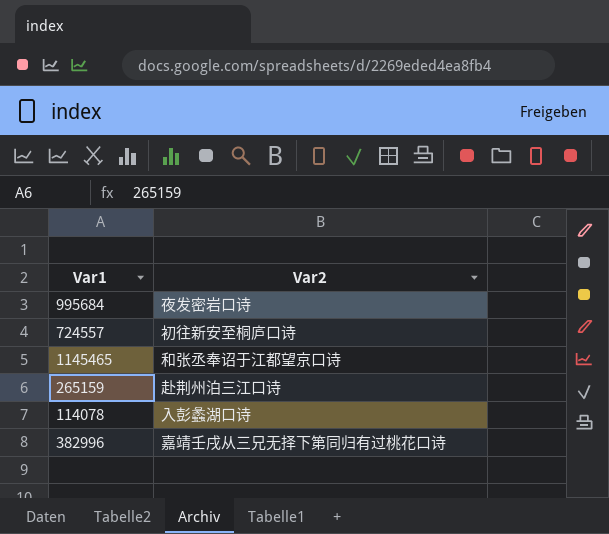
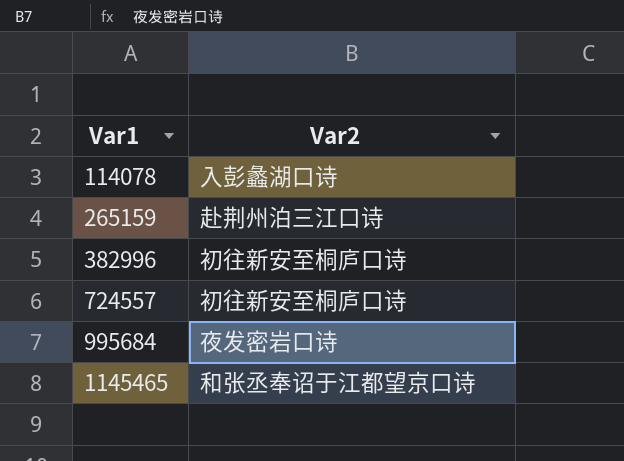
row order: none -> Var1 ascending
382996 | Var2: 嘉靖壬戌从三兄无择下第同归有过桃花口诗 -> 初往新安至桐庐口诗

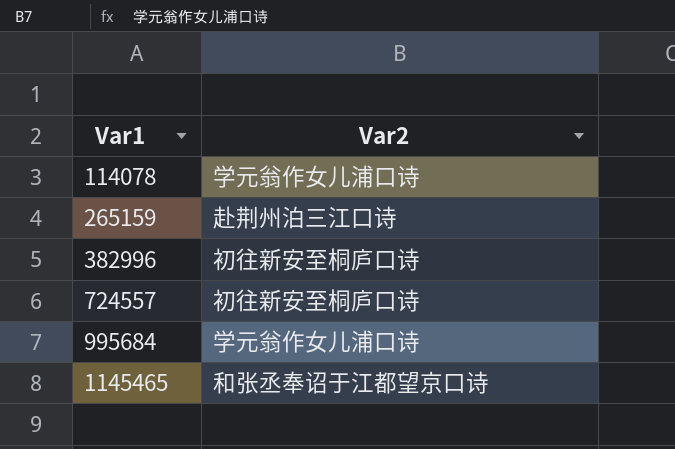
114078 | Var2: 入彭蠡湖口诗 -> 学元翁作女儿浦口诗
995684 | Var2: 夜发密岩口诗 -> 学元翁作女儿浦口诗

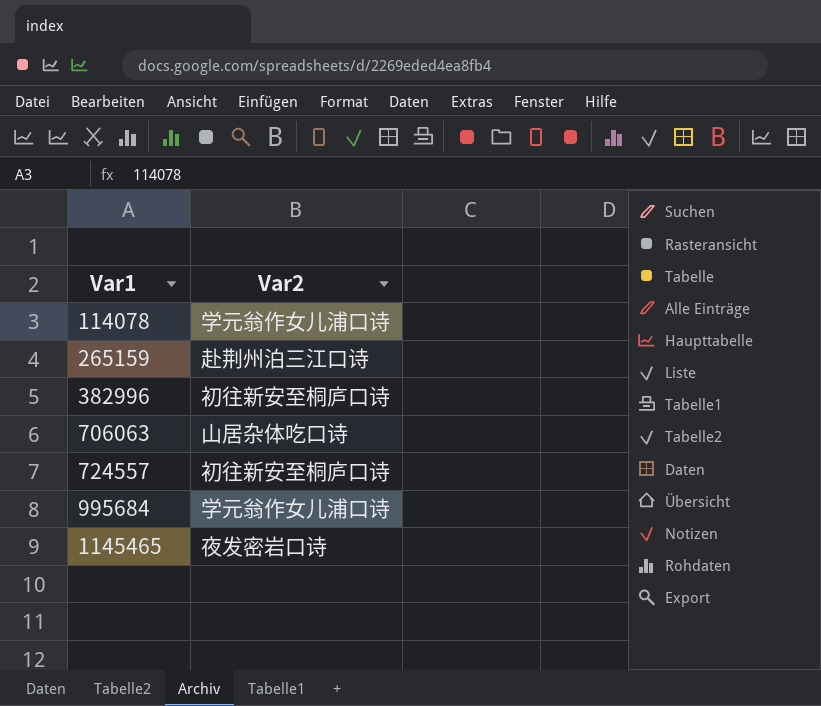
row 706063: none -> 山居杂体吃口诗
1145465 | Var2: 和张丞奉诏于江都望京口诗 -> 夜发密岩口诗

